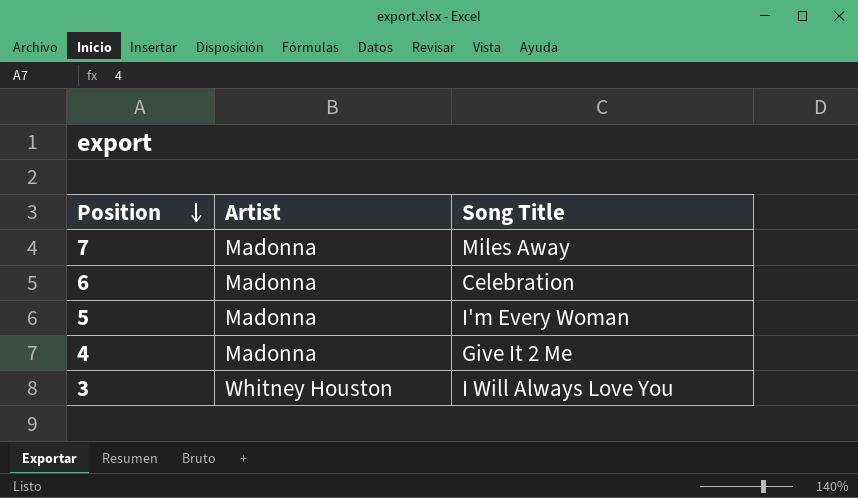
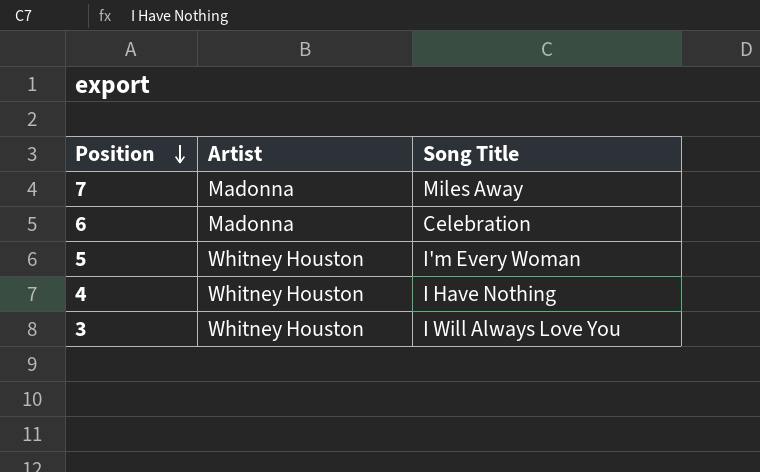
5 | Artist: Madonna -> Whitney Houston
4 | Artist: Madonna -> Whitney Houston
4 | Song Title: Give It 2 Me -> I Have Nothing

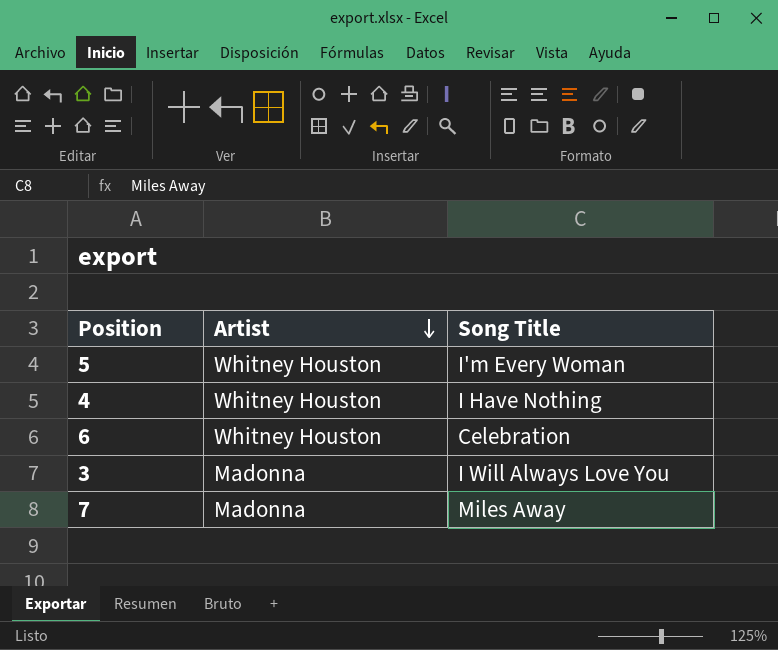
row order: Position descending -> Artist descending
6 | Artist: Madonna -> Whitney Houston
3 | Artist: Whitney Houston -> Madonna

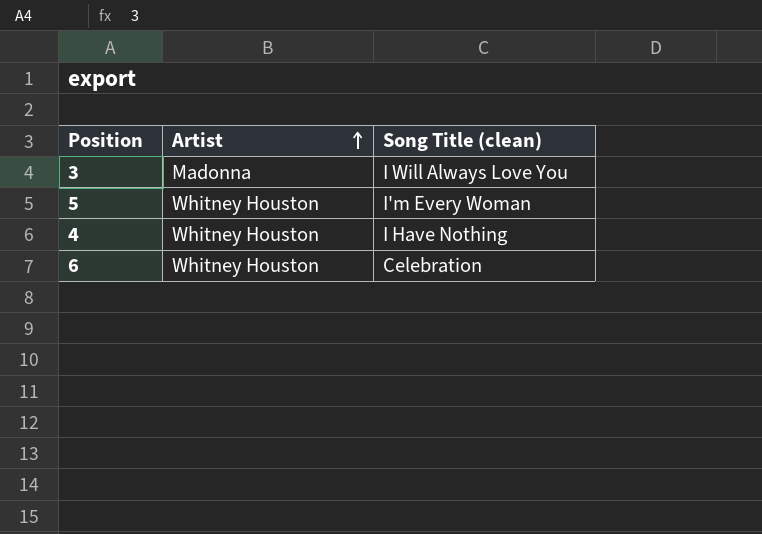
row order: Artist descending -> Artist ascending
column name: Song Title -> Song Title (clean)
row 7: Madonna | Miles Away -> none

